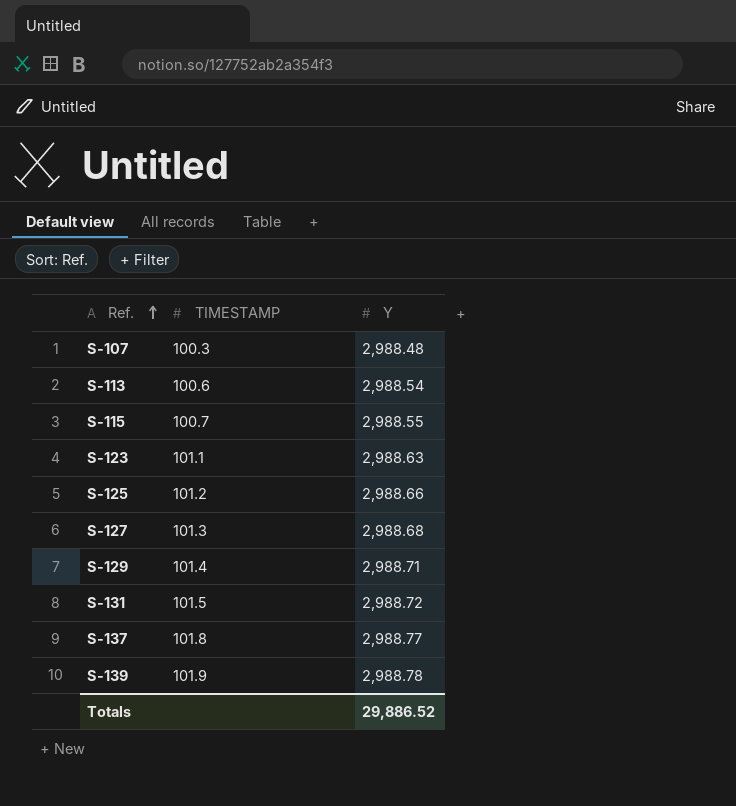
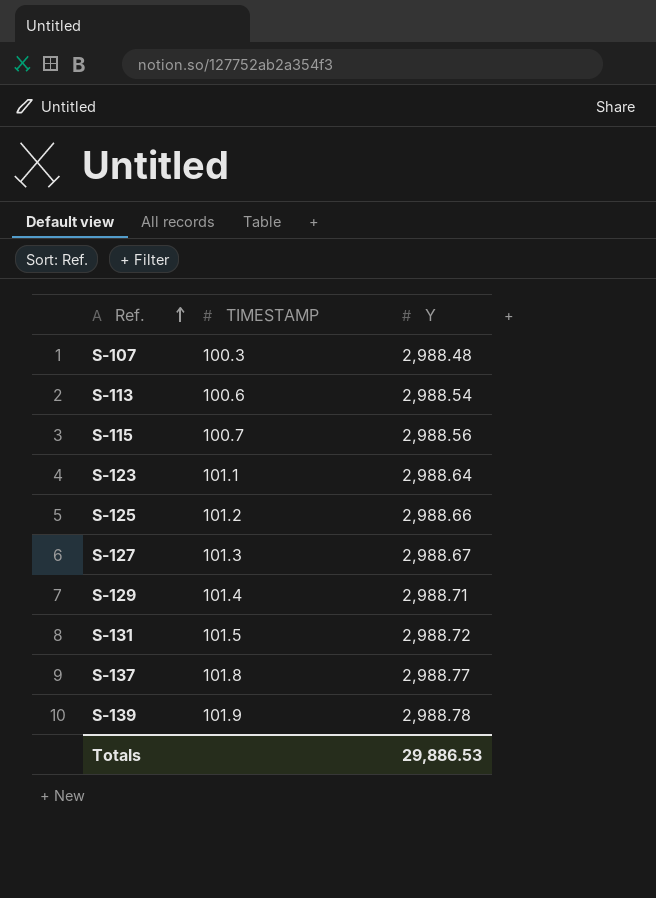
S-115 | Y: 2,988.55 -> 2,988.56
S-123 | Y: 2,988.63 -> 2,988.64
S-127 | Y: 2,988.68 -> 2,988.67
Totals | Y: 29,886.52 -> 29,886.53

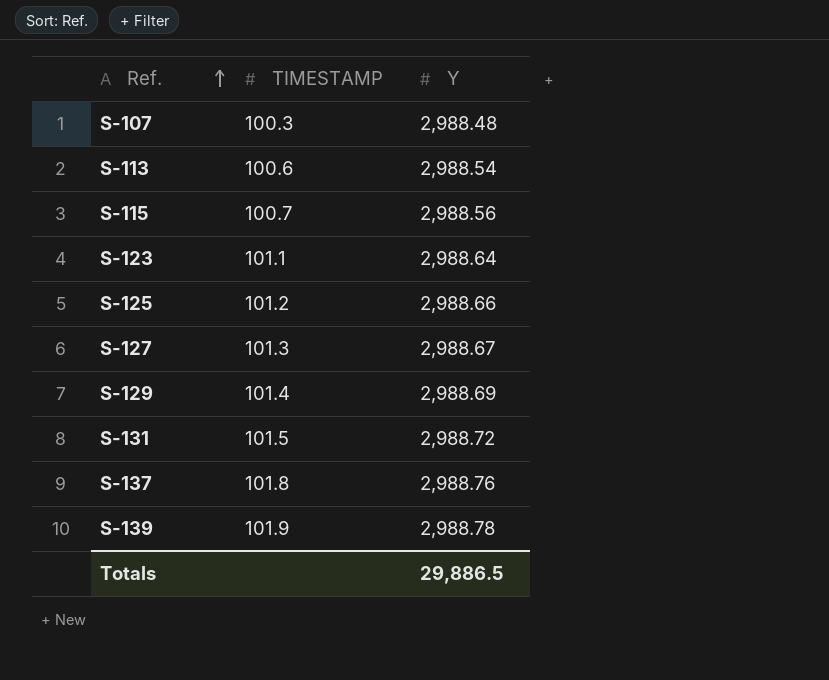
S-129 | Y: 2,988.71 -> 2,988.69
S-137 | Y: 2,988.77 -> 2,988.76
Totals | Y: 29,886.53 -> 29,886.5

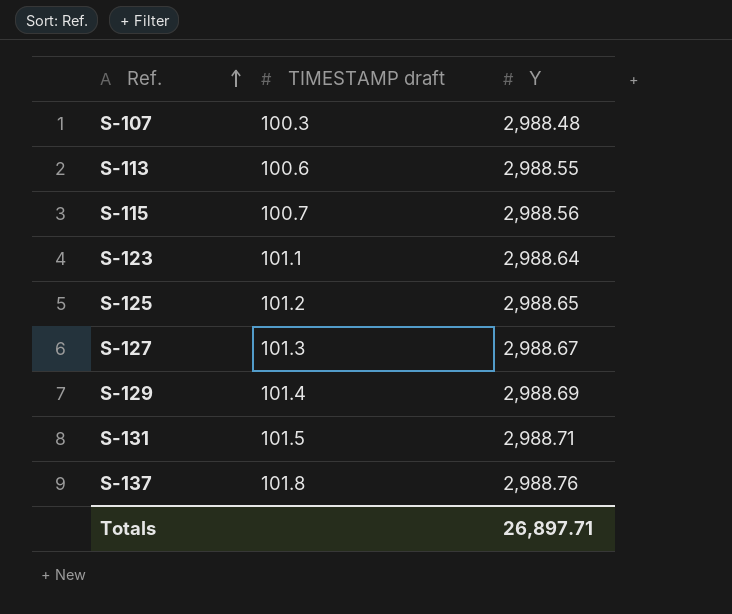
column name: TIMESTAMP -> TIMESTAMP draft
row S-139: 101.9 | 2,988.78 -> none
S-113 | Y: 2,988.54 -> 2,988.55
S-125 | Y: 2,988.66 -> 2,988.65
S-131 | Y: 2,988.72 -> 2,988.71
Totals | Y: 29,886.5 -> 26,897.71

